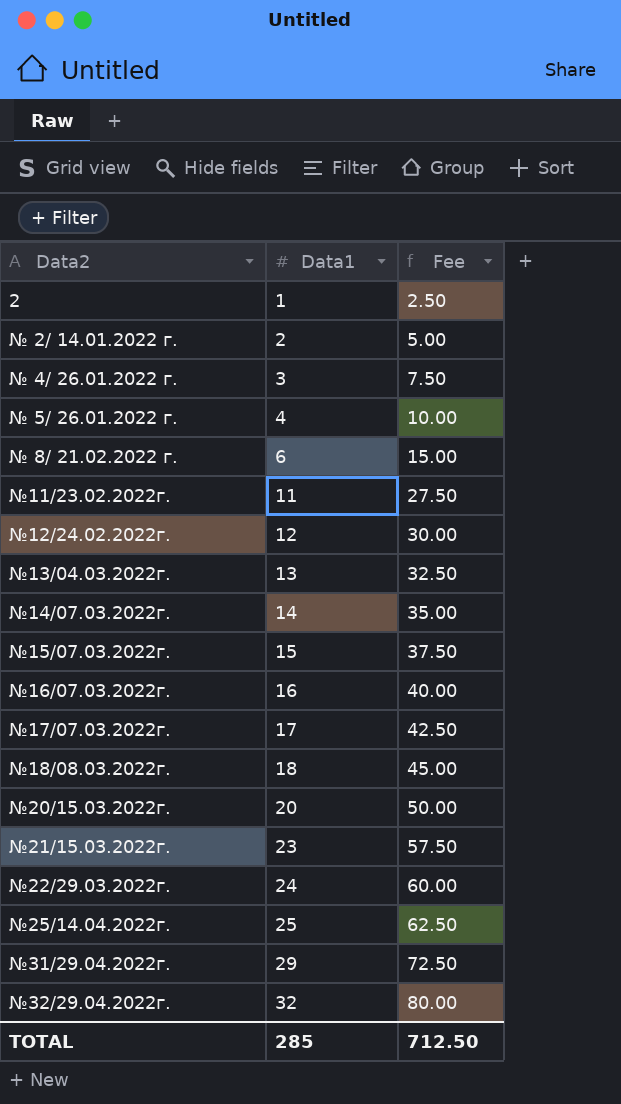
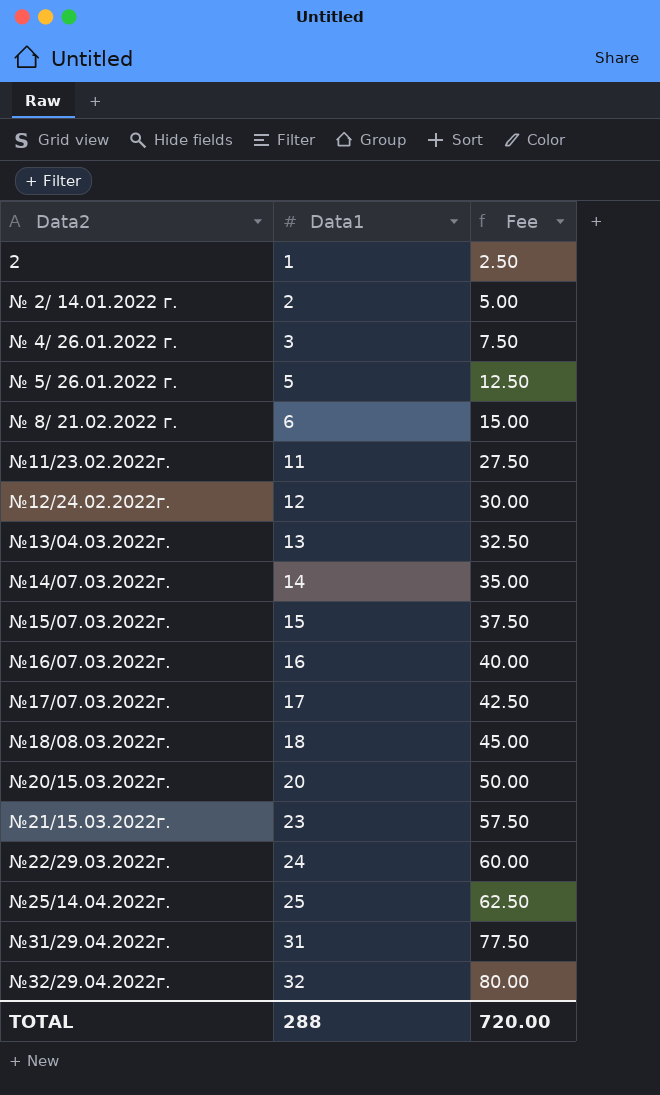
№ 5/ 26.01.2022 г. | Data1: 4 -> 5
№ 5/ 26.01.2022 г. | Fee: 10.00 -> 12.50
№31/29.04.2022г. | Data1: 29 -> 31
№31/29.04.2022г. | Fee: 72.50 -> 77.50
TOTAL | Data1: 285 -> 288
TOTAL | Fee: 712.50 -> 720.00

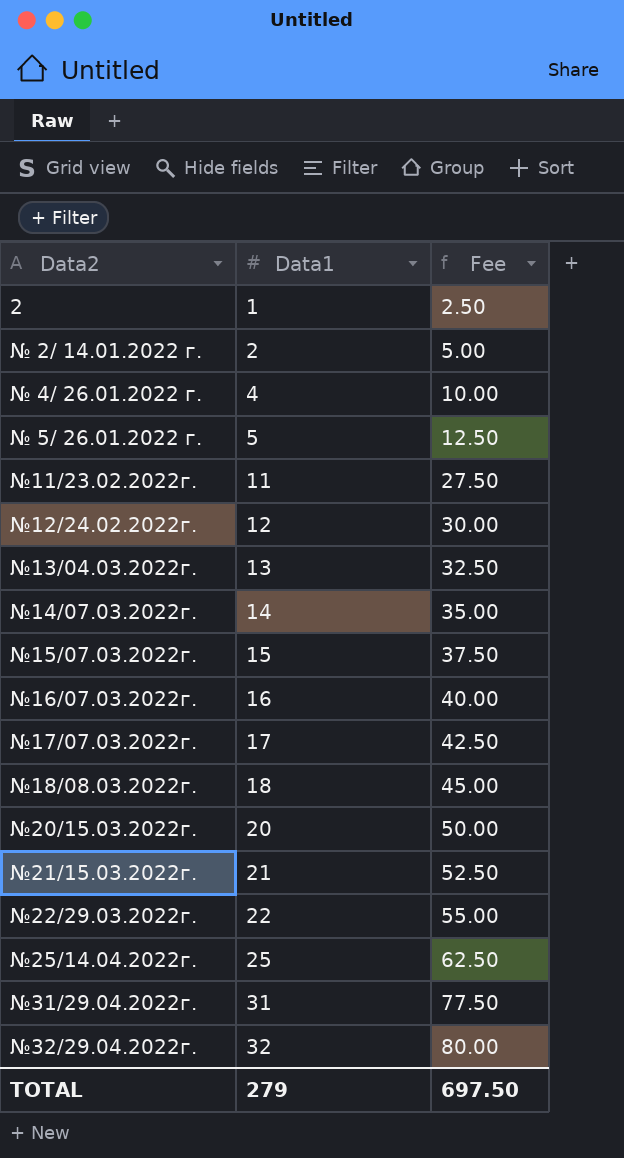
row № 8/ 21.02.2022 г.: 6 | 15.00 -> none
№ 4/ 26.01.2022 г. | Data1: 3 -> 4
№ 4/ 26.01.2022 г. | Fee: 7.50 -> 10.00
№21/15.03.2022г. | Data1: 23 -> 21
№21/15.03.2022г. | Fee: 57.50 -> 52.50
№22/29.03.2022г. | Data1: 24 -> 22
№22/29.03.2022г. | Fee: 60.00 -> 55.00
TOTAL | Data1: 288 -> 279
TOTAL | Fee: 720.00 -> 697.50

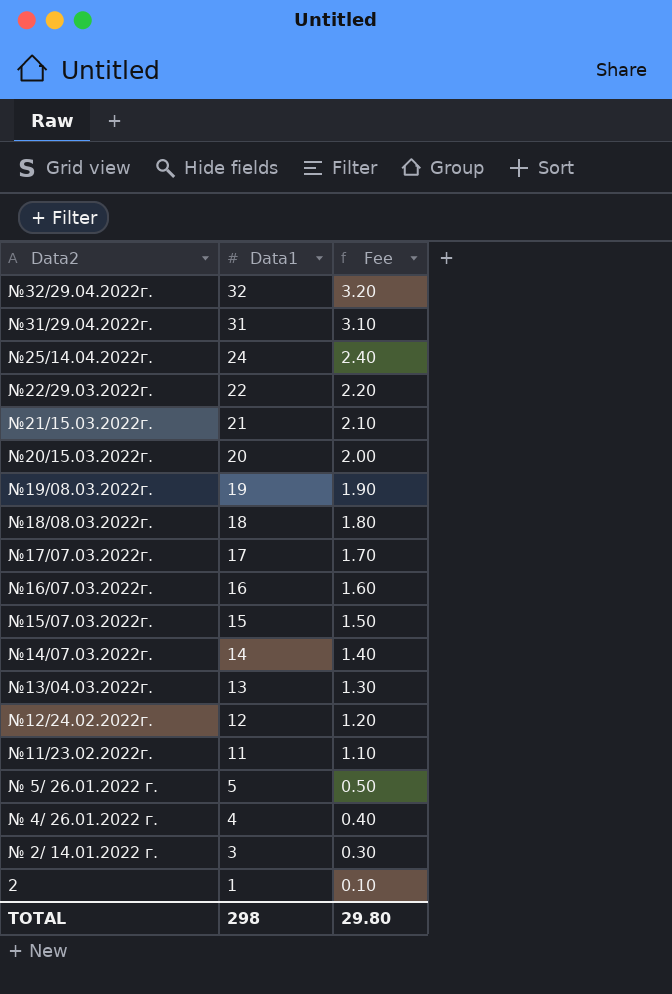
row order: Data1 ascending -> Data1 descending
column Fee | formula: [Data1] * 2.5 -> [Data1] * 0.1
№25/14.04.2022г. | Data1: 25 -> 24
row №19/08.03.2022г.: none -> 19 | 1.90
№ 2/ 14.01.2022 г. | Data1: 2 -> 3
TOTAL | Data1: 279 -> 298
TOTAL | Fee: 697.50 -> 29.80

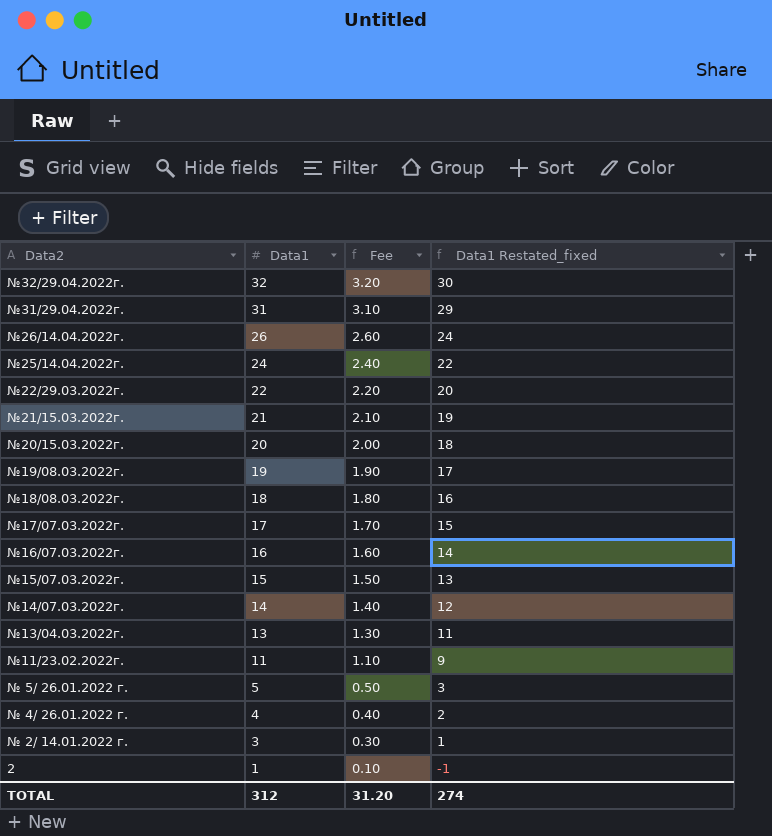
column Data1 Restated_fixed | formula: none -> [Data1] - 2
row №12/24.02.2022г.: 12 | 1.20 -> none
row №26/14.04.2022г.: none -> 26 | 2.60 | 24
TOTAL | Data1: 298 -> 312
TOTAL | Fee: 29.80 -> 31.20

